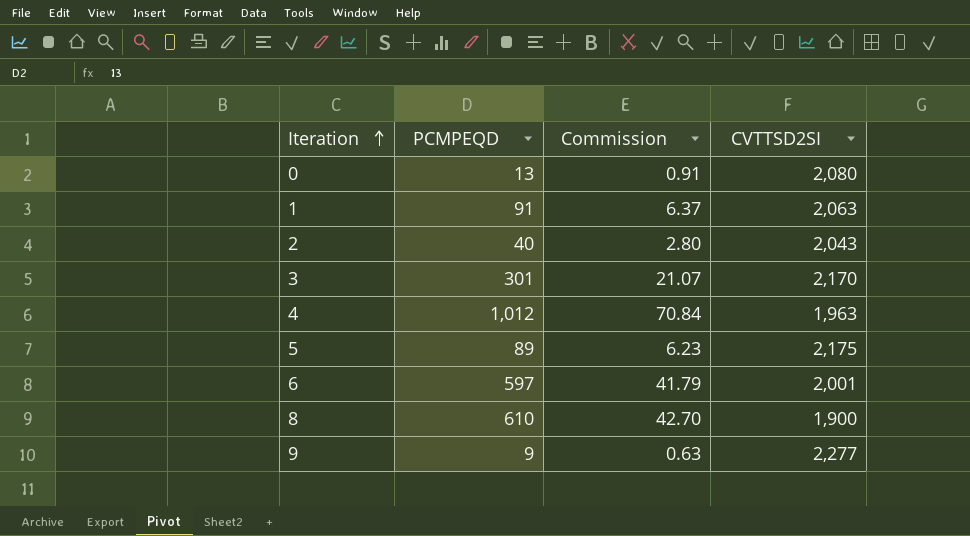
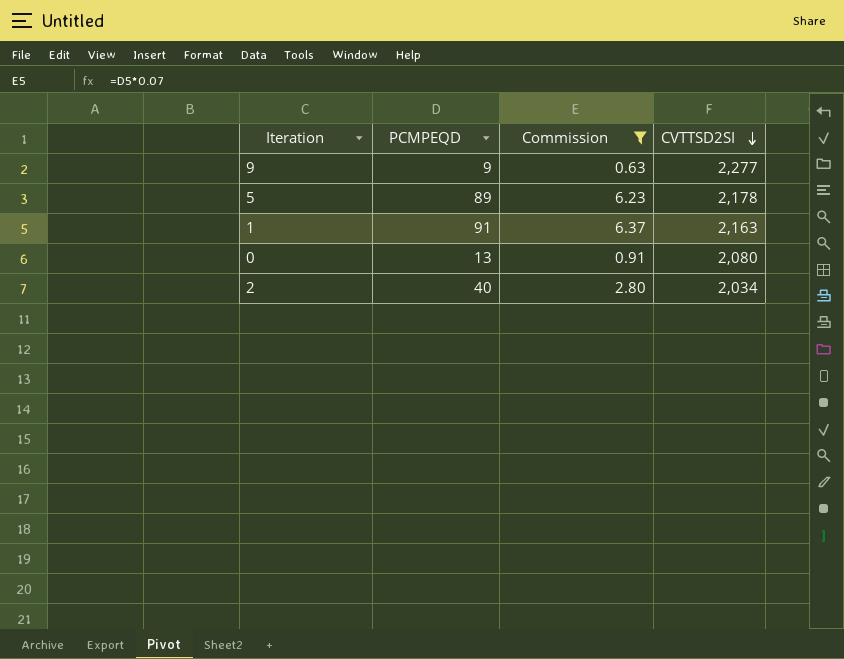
filter: none -> Commission <= 6.37
row order: Iteration ascending -> CVTTSD2SI descending
5 | CVTTSD2SI: 2,175 -> 2,178
1 | CVTTSD2SI: 2,063 -> 2,163
2 | CVTTSD2SI: 2,043 -> 2,034

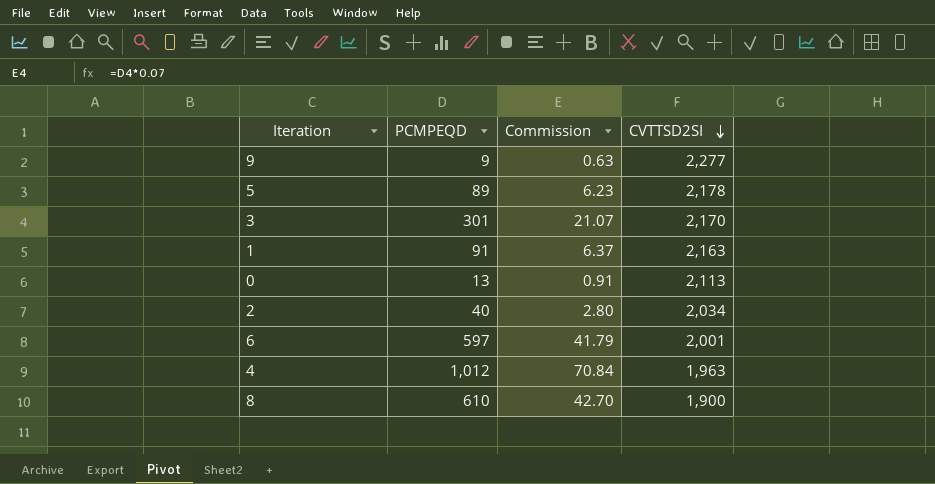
filter: Commission <= 6.37 -> none
0 | CVTTSD2SI: 2,080 -> 2,113

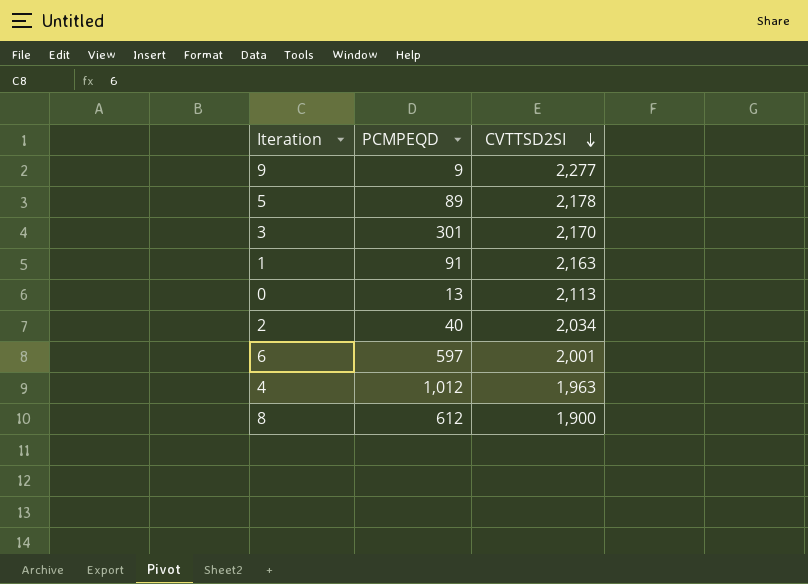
column Commission | formula: [PCMPEQD] * 0.07 -> none
8 | PCMPEQD: 610 -> 612

